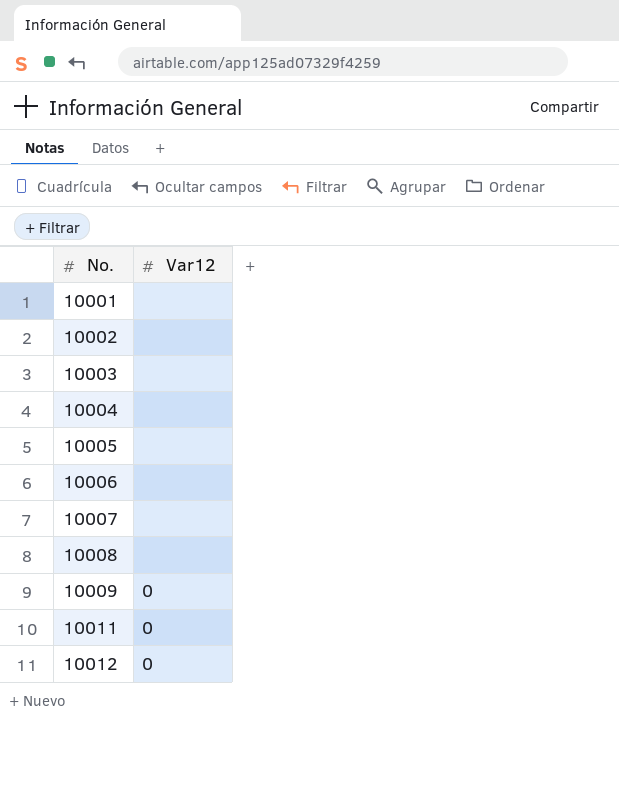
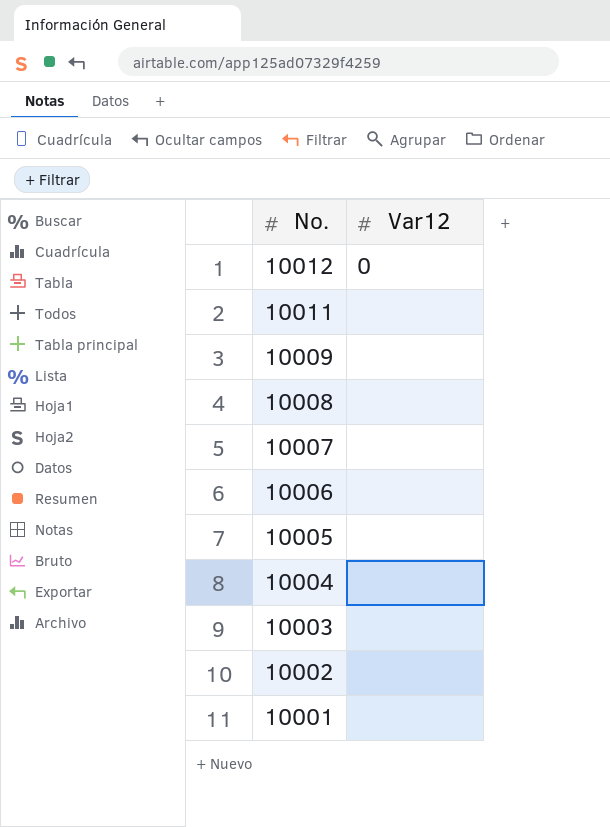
row order: No. ascending -> No. descending
10011 | Var12: 0 -> none
10009 | Var12: 0 -> none

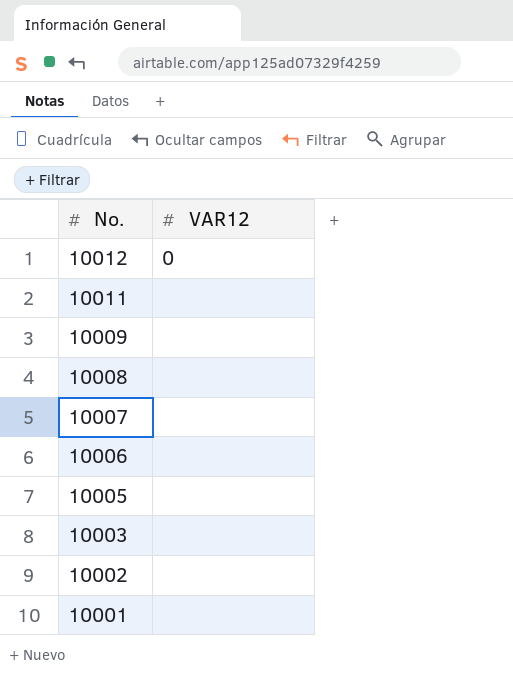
column name: Var12 -> VAR12
row 10004: none -> none

